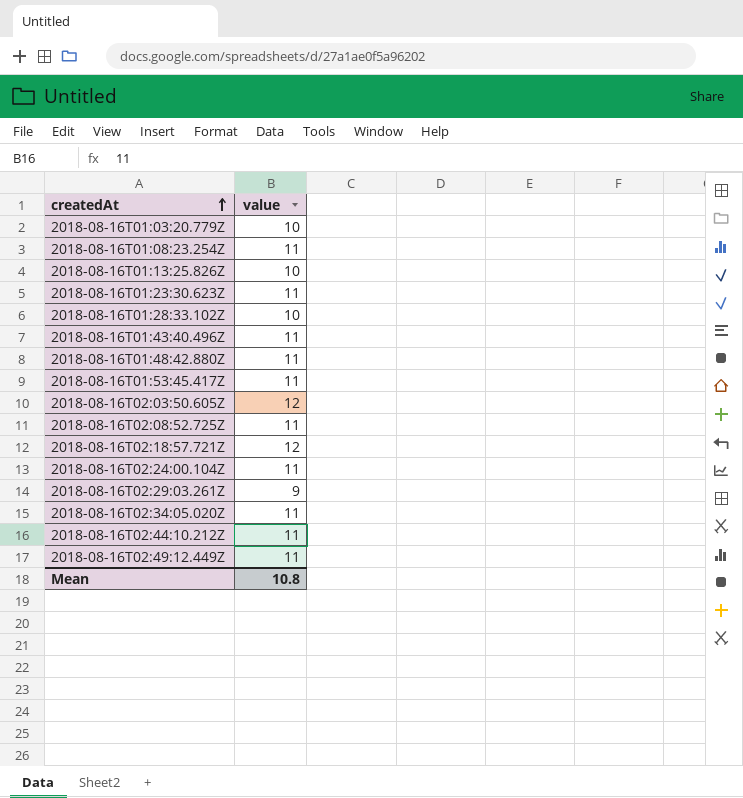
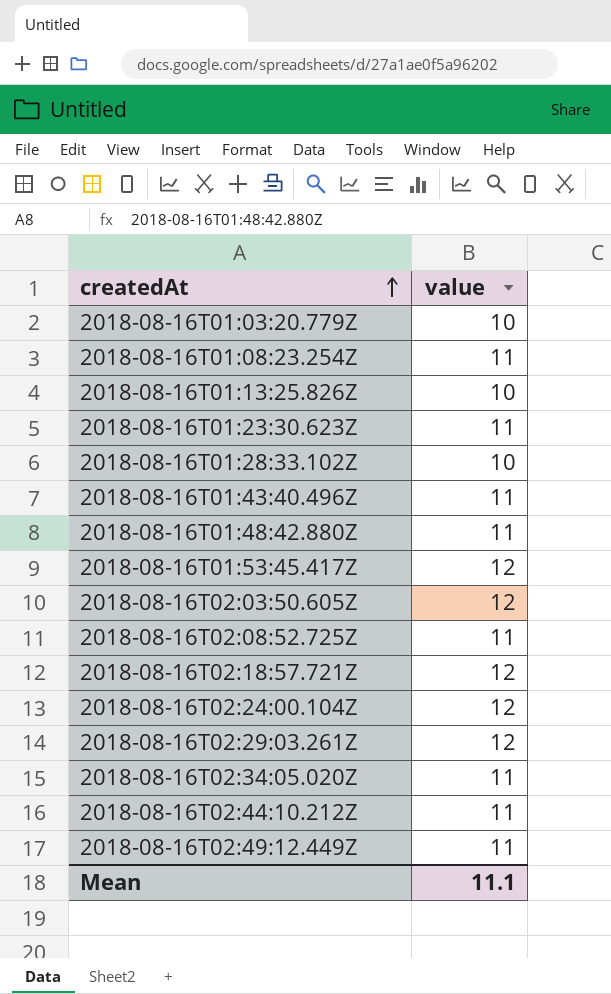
2018-08-16T01:53:45.417Z | value: 11 -> 12
2018-08-16T02:24:00.104Z | value: 11 -> 12
2018-08-16T02:29:03.261Z | value: 9 -> 12
Mean | value: 10.8 -> 11.1

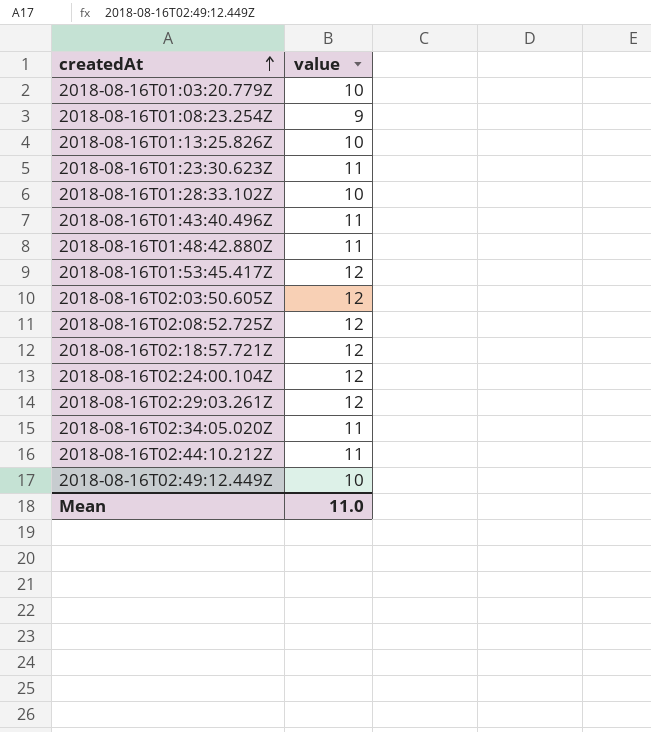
2018-08-16T01:08:23.254Z | value: 11 -> 9
2018-08-16T02:08:52.725Z | value: 11 -> 12
2018-08-16T02:49:12.449Z | value: 11 -> 10
Mean | value: 11.1 -> 11.0

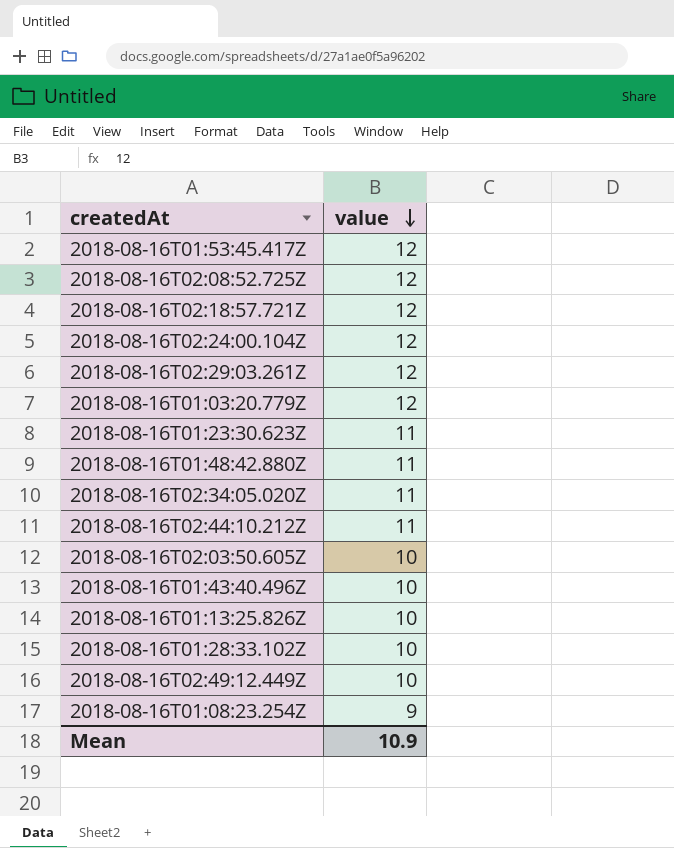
row order: createdAt ascending -> value descending
2018-08-16T01:03:20.779Z | value: 10 -> 12
2018-08-16T02:03:50.605Z | value: 12 -> 10
2018-08-16T01:43:40.496Z | value: 11 -> 10
Mean | value: 11.0 -> 10.9

